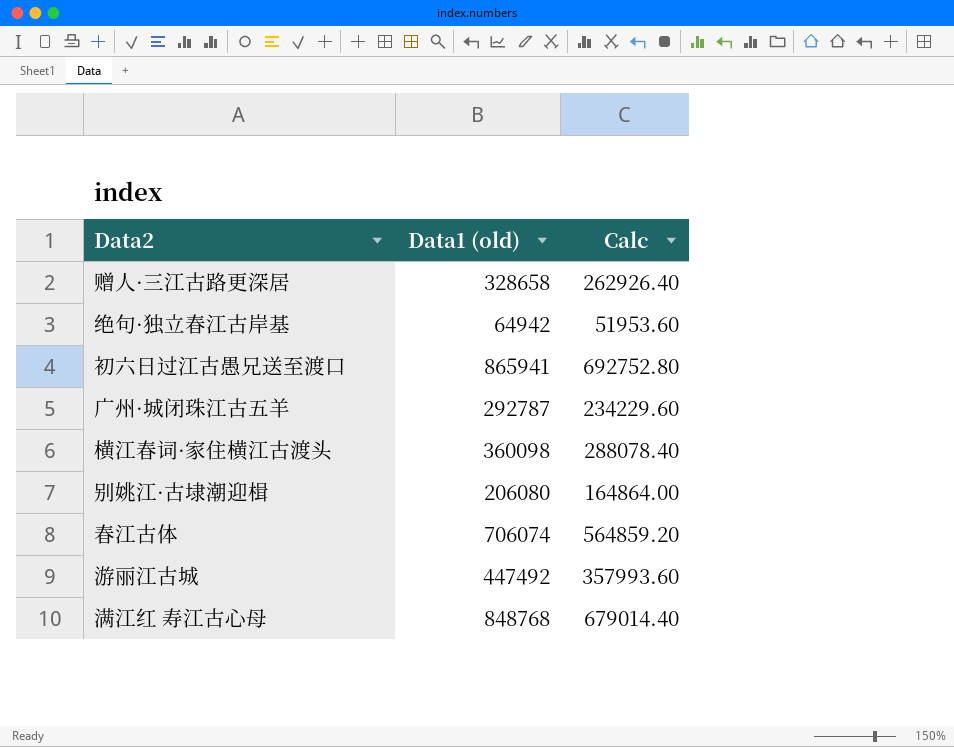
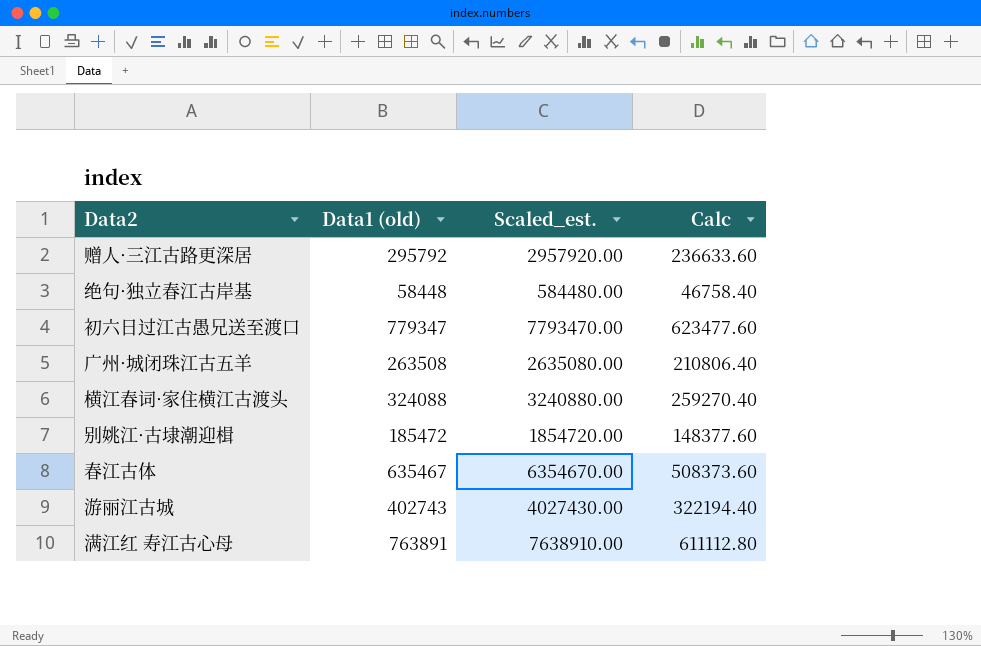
column Scaled_est. | formula: none -> [Data1 (old)] * 10
赠人·三江古路更深居 | Data1 (old): 328658 -> 295792
赠人·三江古路更深居 | Calc: 262926.40 -> 236633.60
绝句·独立春江古岸基 | Data1 (old): 64942 -> 58448
绝句·独立春江古岸基 | Calc: 51953.60 -> 46758.40
初六日过江古愚兄送至渡口 | Data1 (old): 865941 -> 779347
初六日过江古愚兄送至渡口 | Calc: 692752.80 -> 623477.60
广州·城闭珠江古五羊 | Data1 (old): 292787 -> 263508
广州·城闭珠江古五羊 | Calc: 234229.60 -> 210806.40
横江春词·家住横江古渡头 | Data1 (old): 360098 -> 324088
横江春词·家住横江古渡头 | Calc: 288078.40 -> 259270.40
别姚江·古埭潮迎楫 | Data1 (old): 206080 -> 185472
别姚江·古埭潮迎楫 | Calc: 164864.00 -> 148377.60
春江古体 | Data1 (old): 706074 -> 635467
春江古体 | Calc: 564859.20 -> 508373.60
游丽江古城 | Data1 (old): 447492 -> 402743
游丽江古城 | Calc: 357993.60 -> 322194.40
满江红 寿江古心母 | Data1 (old): 848768 -> 763891
满江红 寿江古心母 | Calc: 679014.40 -> 611112.80

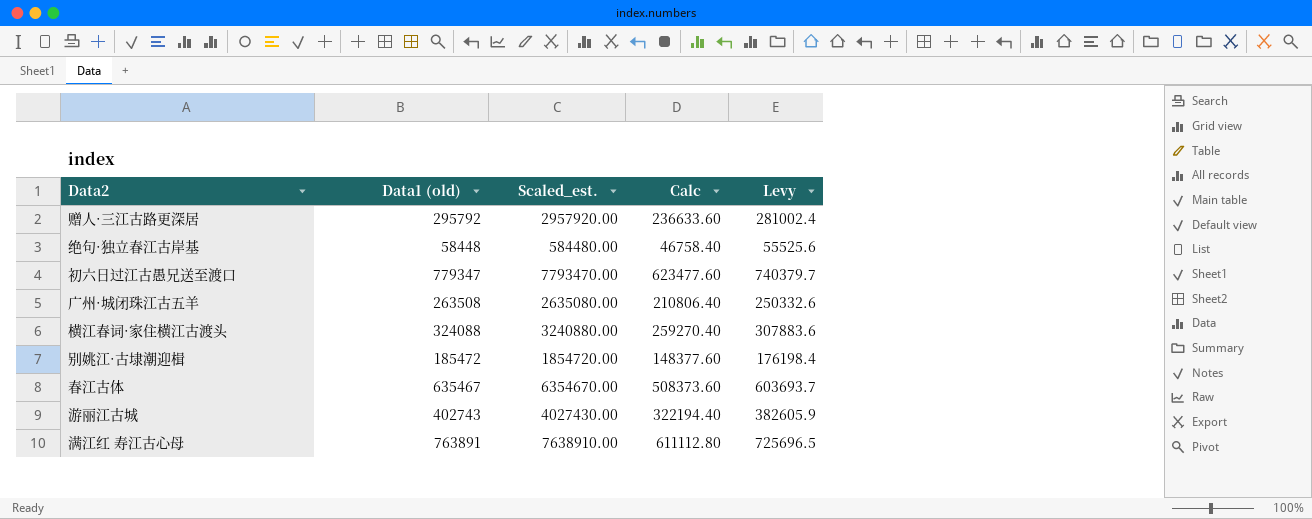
column Levy | formula: none -> [Data1 (old)] * 0.95

